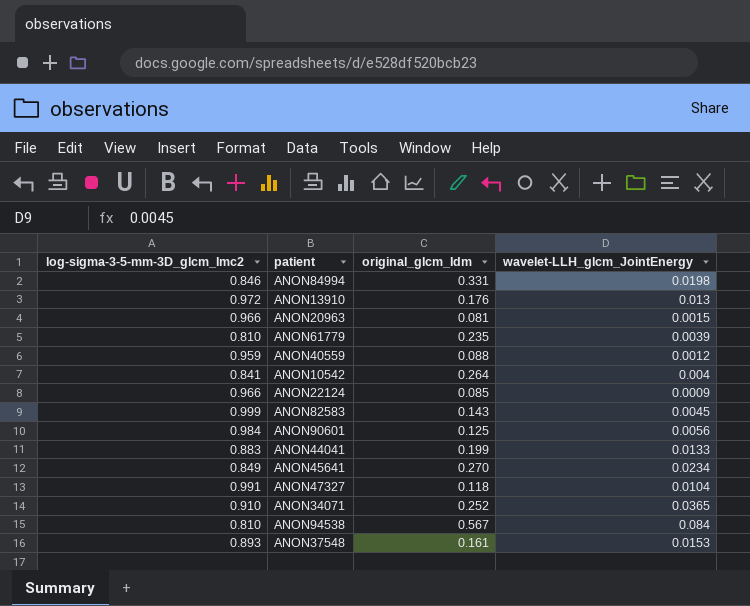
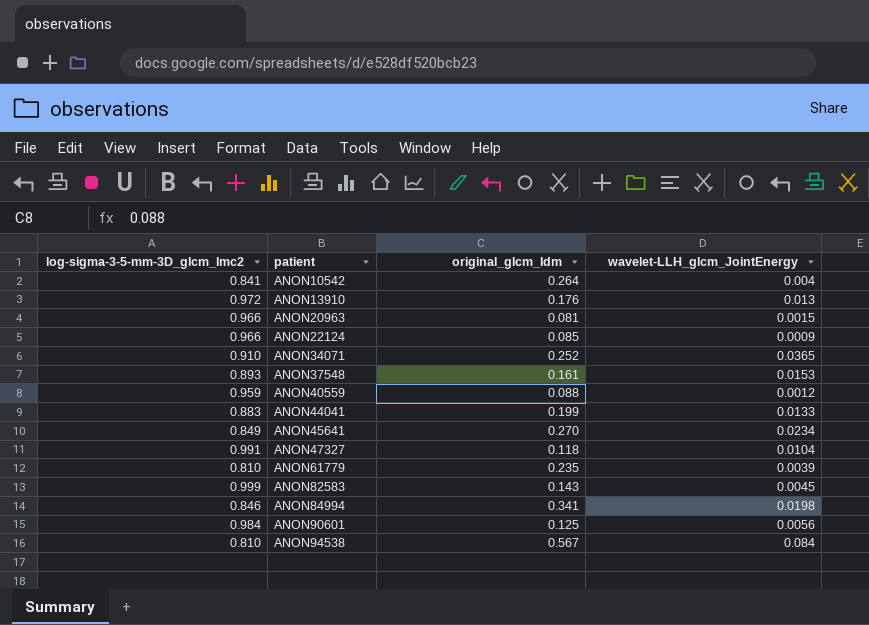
row order: none -> patient ascending
ANON84994 | original_glcm_Idm: 0.331 -> 0.341

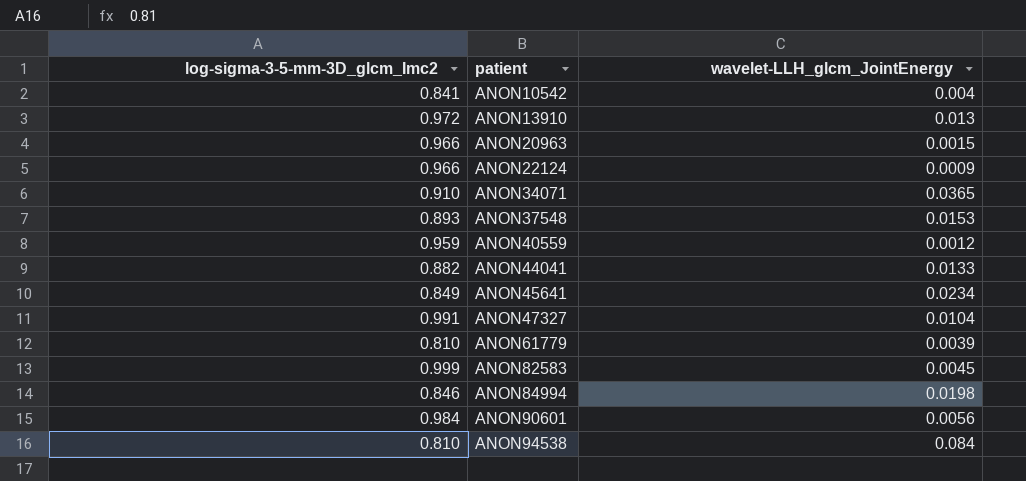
column original_glcm_Idm | position: 3 -> none
ANON44041 | log-sigma-3-5-mm-3D_glcm_Imc2: 0.883 -> 0.882

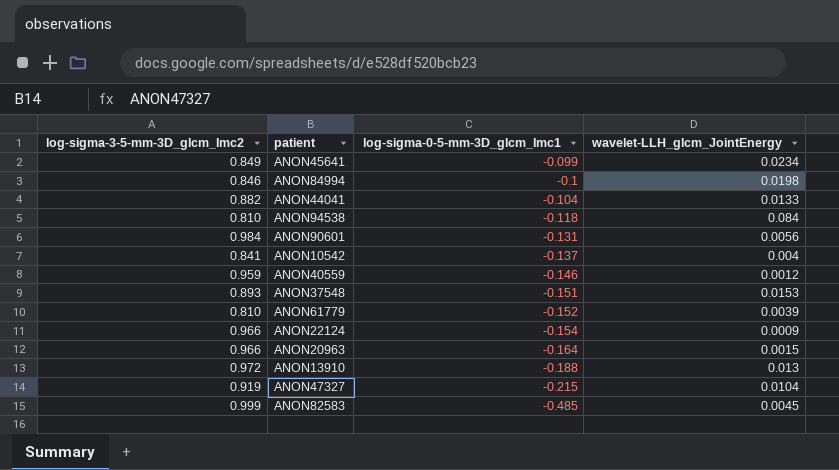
row order: patient ascending -> log-sigma-0-5-mm-3D_glcm_Imc1 descending
column log-sigma-0-5-mm-3D_glcm_Imc1 | position: none -> 3
row ANON34071: 0.910 | 0.0365 -> none
ANON47327 | log-sigma-3-5-mm-3D_glcm_Imc2: 0.991 -> 0.919

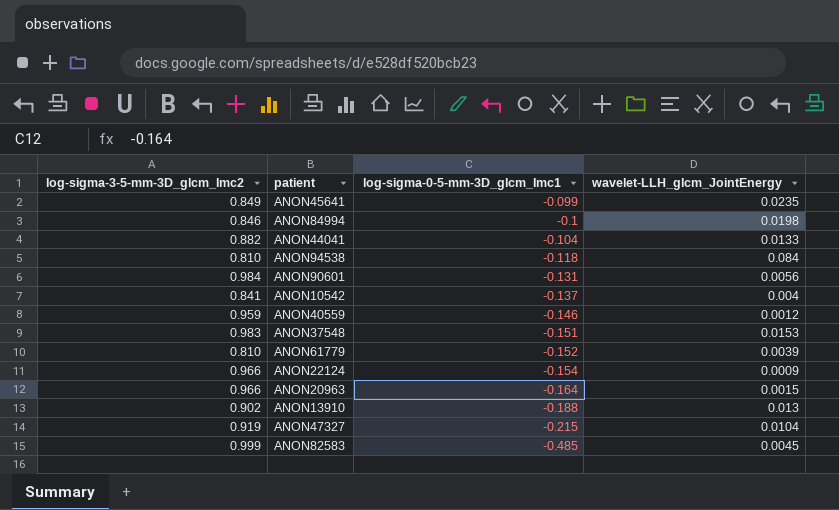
ANON45641 | wavelet-LLH_glcm_JointEnergy: 0.0234 -> 0.0235
ANON37548 | log-sigma-3-5-mm-3D_glcm_Imc2: 0.893 -> 0.983
ANON13910 | log-sigma-3-5-mm-3D_glcm_Imc2: 0.972 -> 0.902

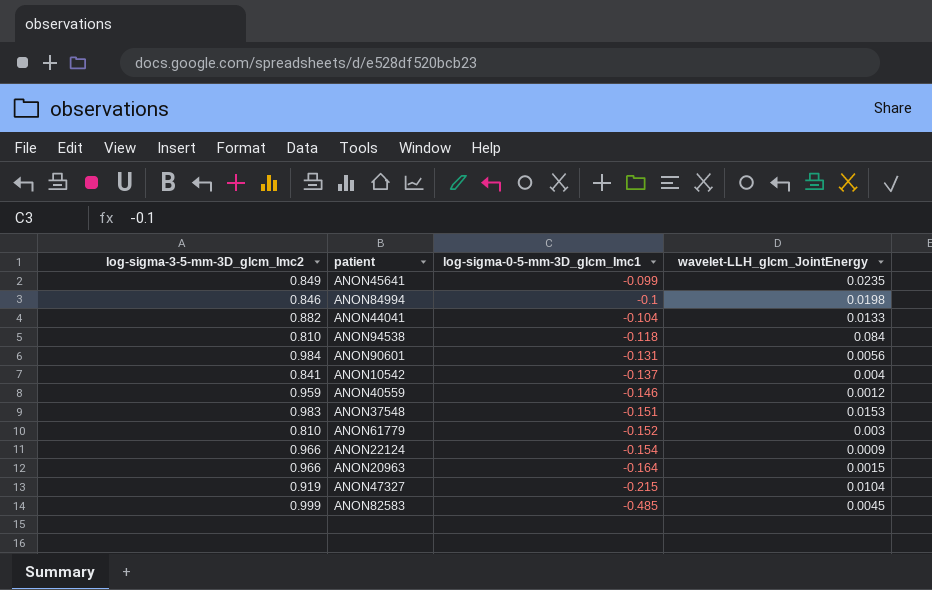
row ANON13910: 0.902 | -0.188 | 0.013 -> none
ANON61779 | wavelet-LLH_glcm_JointEnergy: 0.0039 -> 0.003

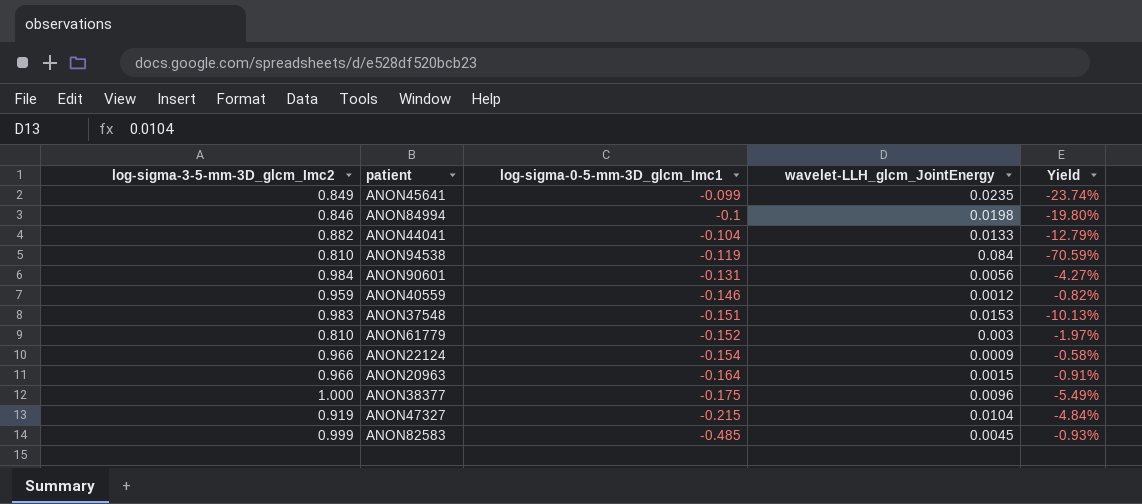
column Yield | formula: none -> [wavelet-LLH_glcm_JointEnergy] / [log-sigma-0-5-mm-3D_glcm_Imc1]
row ANON10542: 0.841 | -0.137 | 0.004 -> none
ANON94538 | log-sigma-0-5-mm-3D_glcm_Imc1: -0.118 -> -0.119
row ANON38377: none -> 1.000 | -0.175 | 0.0096 | -5.49%

